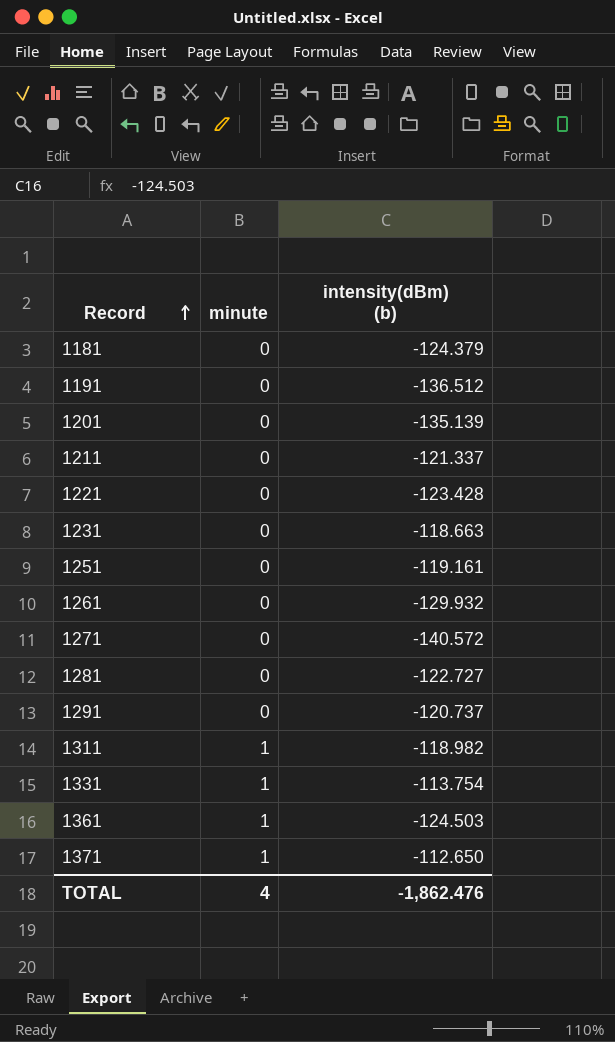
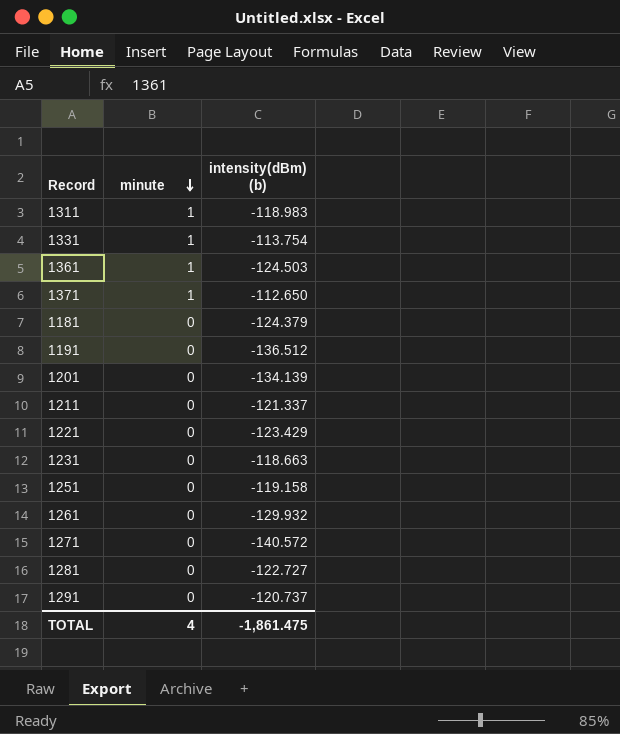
row order: Record ascending -> minute descending
1311 | intensity(dBm) (b): -118.982 -> -118.983
1201 | intensity(dBm) (b): -135.139 -> -134.139
1221 | intensity(dBm) (b): -123.428 -> -123.429
1251 | intensity(dBm) (b): -119.161 -> -119.158
TOTAL | intensity(dBm) (b): -1,862.476 -> -1,861.475

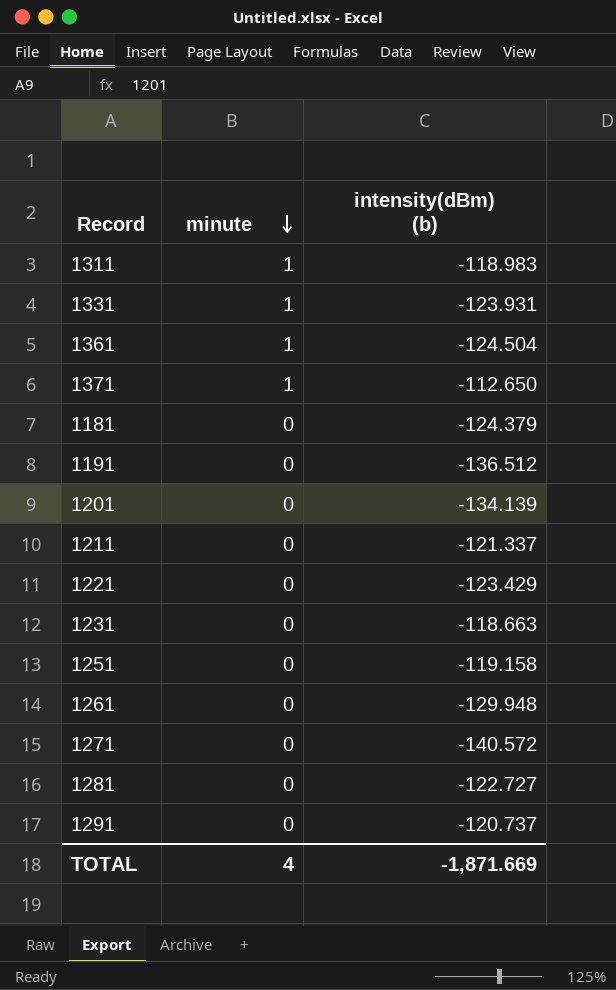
1331 | intensity(dBm) (b): -113.754 -> -123.931
1361 | intensity(dBm) (b): -124.503 -> -124.504
1261 | intensity(dBm) (b): -129.932 -> -129.948
TOTAL | intensity(dBm) (b): -1,861.475 -> -1,871.669

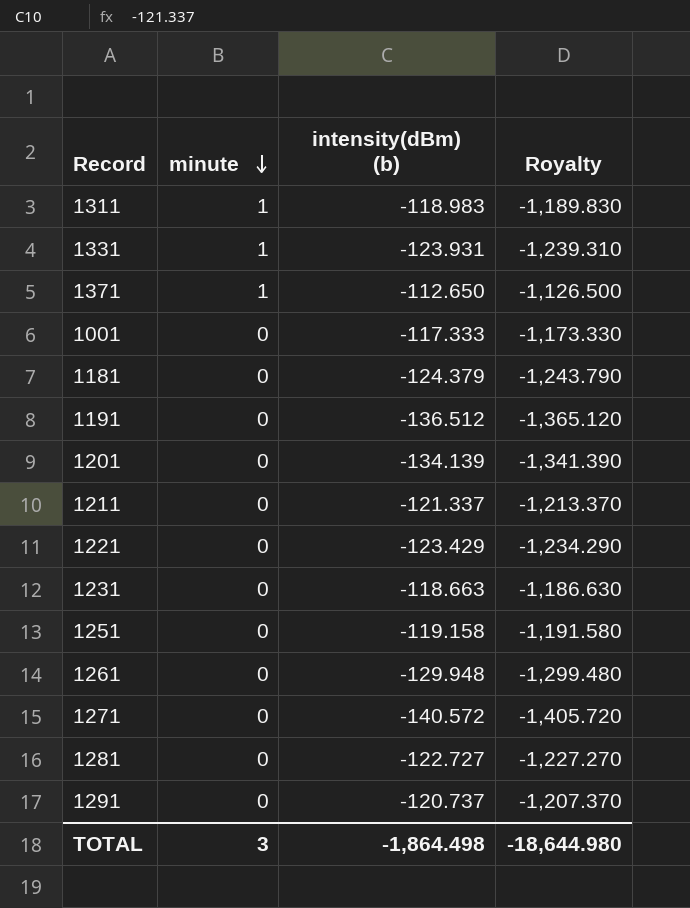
column Royalty | formula: none -> [intensity(dBm) (b)] * 10
row 1361: 1 | -124.504 -> none
row 1001: none -> 0 | -117.333 | -1,173.330
TOTAL | minute: 4 -> 3
TOTAL | intensity(dBm) (b): -1,871.669 -> -1,864.498

